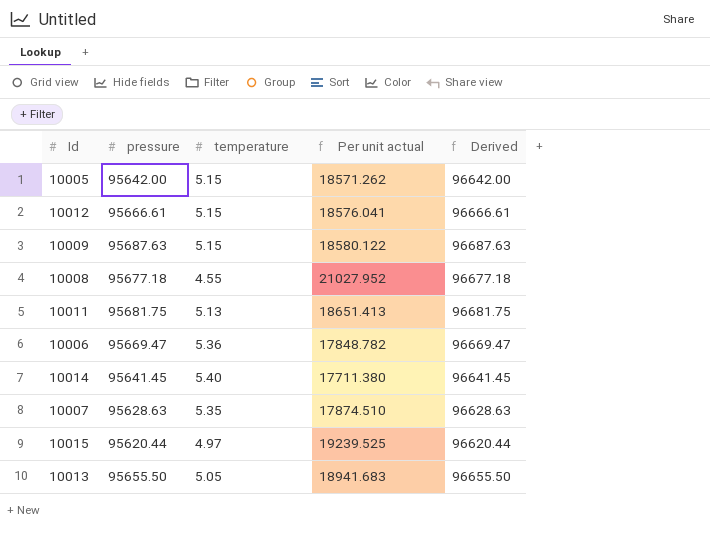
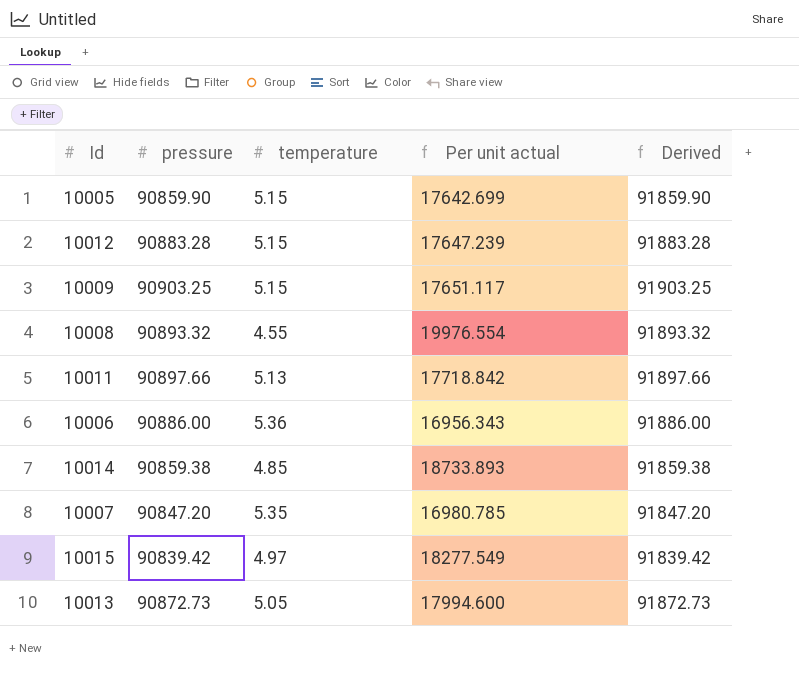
10005 | pressure: 95642.00 -> 90859.90
10005 | Per unit actual: 18571.262 -> 17642.699
10005 | Derived: 96642.00 -> 91859.90
10012 | pressure: 95666.61 -> 90883.28
10012 | Per unit actual: 18576.041 -> 17647.239
10012 | Derived: 96666.61 -> 91883.28
10009 | pressure: 95687.63 -> 90903.25
10009 | Per unit actual: 18580.122 -> 17651.117
10009 | Derived: 96687.63 -> 91903.25
10008 | pressure: 95677.18 -> 90893.32
10008 | Per unit actual: 21027.952 -> 19976.554
10008 | Derived: 96677.18 -> 91893.32
10011 | pressure: 95681.75 -> 90897.66
10011 | Per unit actual: 18651.413 -> 17718.842
10011 | Derived: 96681.75 -> 91897.66
10006 | pressure: 95669.47 -> 90886.00
10006 | Per unit actual: 17848.782 -> 16956.343
10006 | Derived: 96669.47 -> 91886.00
10014 | pressure: 95641.45 -> 90859.38
10014 | temperature: 5.40 -> 4.85
10014 | Per unit actual: 17711.380 -> 18733.893
10014 | Derived: 96641.45 -> 91859.38
10007 | pressure: 95628.63 -> 90847.20
10007 | Per unit actual: 17874.510 -> 16980.785
10007 | Derived: 96628.63 -> 91847.20
10015 | pressure: 95620.44 -> 90839.42
10015 | Per unit actual: 19239.525 -> 18277.549
10015 | Derived: 96620.44 -> 91839.42
10013 | pressure: 95655.50 -> 90872.73
10013 | Per unit actual: 18941.683 -> 17994.600
10013 | Derived: 96655.50 -> 91872.73

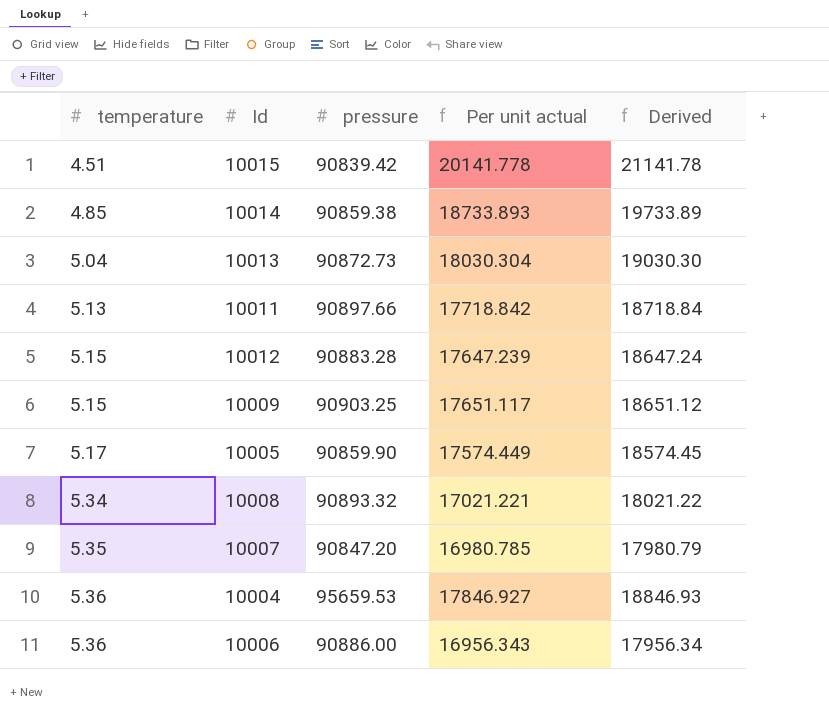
row order: none -> temperature ascending
column temperature | position: 3 -> 1
column Derived | formula: [pressure] + 1000 -> [Per unit actual] + 1000
10015 | temperature: 4.97 -> 4.51
10015 | Per unit actual: 18277.549 -> 20141.778
10013 | temperature: 5.05 -> 5.04
10013 | Per unit actual: 17994.600 -> 18030.304
10005 | temperature: 5.15 -> 5.17
10005 | Per unit actual: 17642.699 -> 17574.449
10008 | temperature: 4.55 -> 5.34
10008 | Per unit actual: 19976.554 -> 17021.221
row 10004: none -> 5.36 | 95659.53 | 17846.927 | 18846.93

